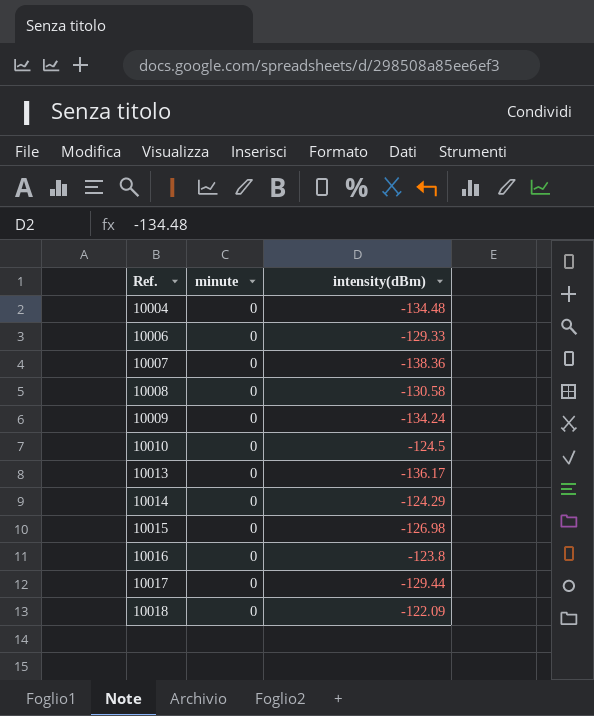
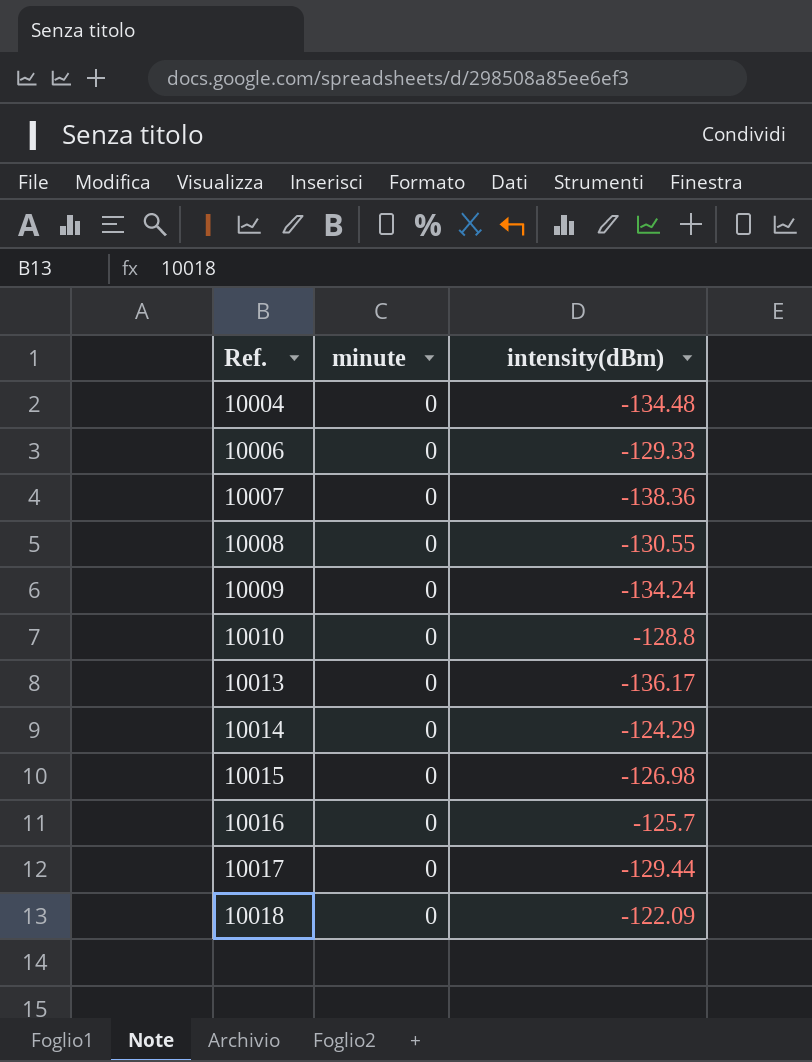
10008 | intensity(dBm): -130.58 -> -130.55
10010 | intensity(dBm): -124.5 -> -128.8
10016 | intensity(dBm): -123.8 -> -125.7

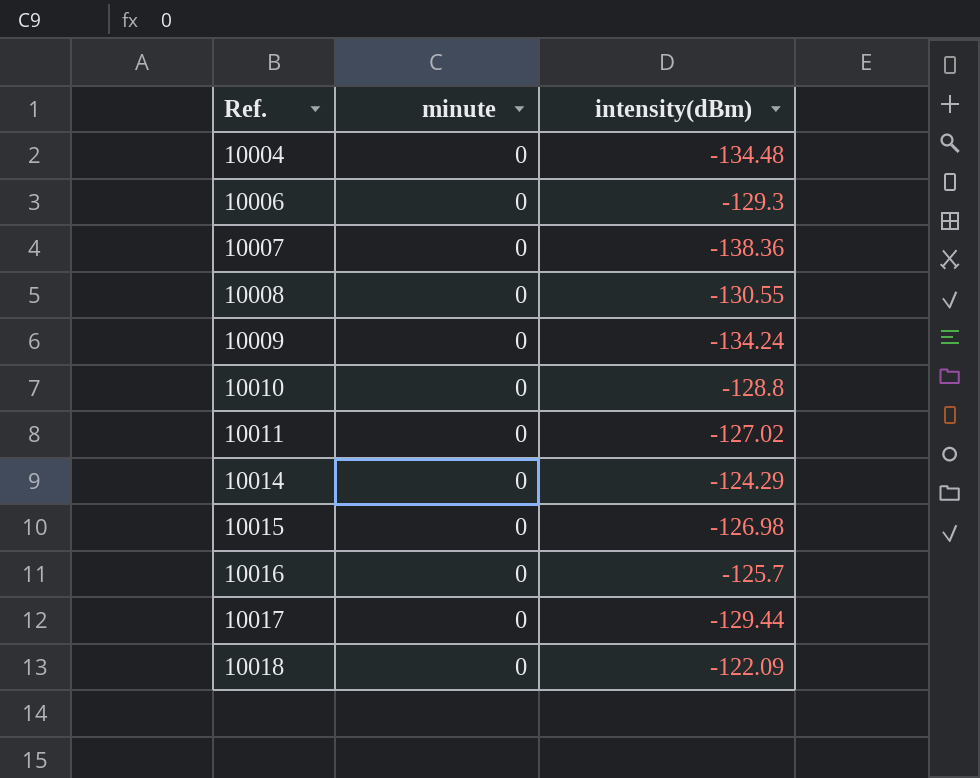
row 10013: 0 | -136.17 -> none
10006 | intensity(dBm): -129.33 -> -129.3
row 10011: none -> 0 | -127.02

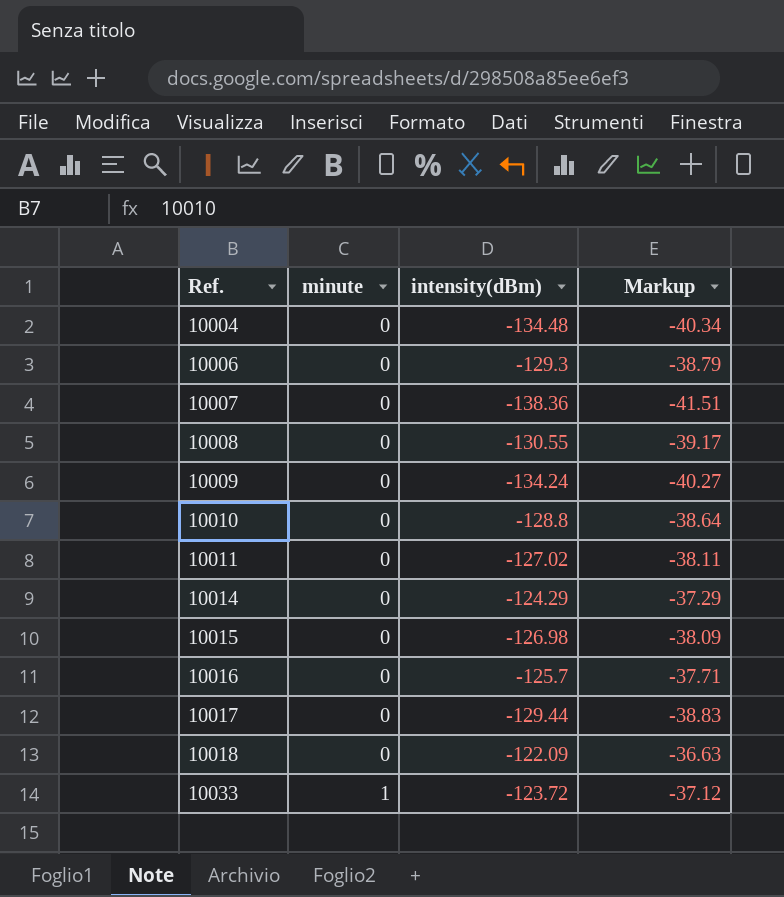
column Markup | formula: none -> [intensity(dBm)] * 0.3
row 10033: none -> 1 | -123.72 | -37.12

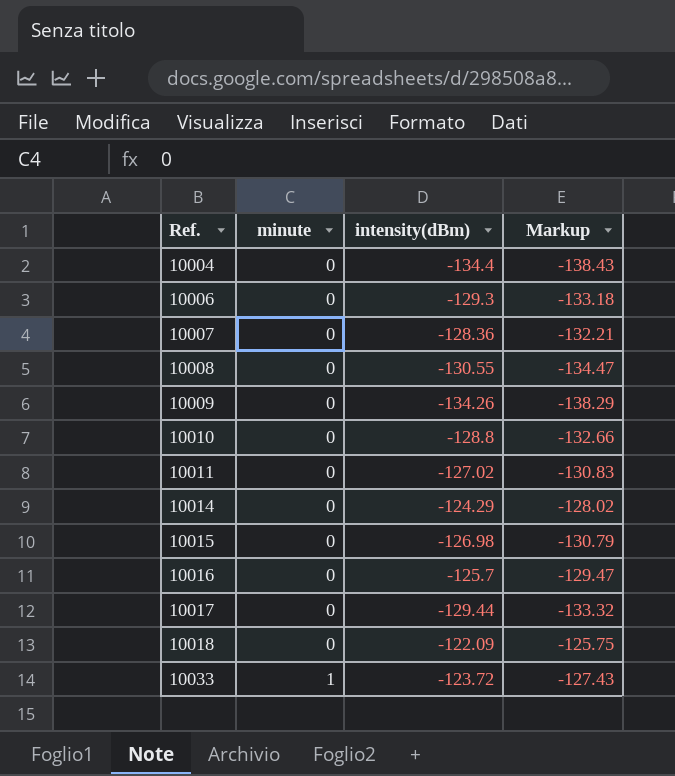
column Markup | formula: [intensity(dBm)] * 0.3 -> [intensity(dBm)] * 1.03
10004 | intensity(dBm): -134.48 -> -134.4
10007 | intensity(dBm): -138.36 -> -128.36
10009 | intensity(dBm): -134.24 -> -134.26

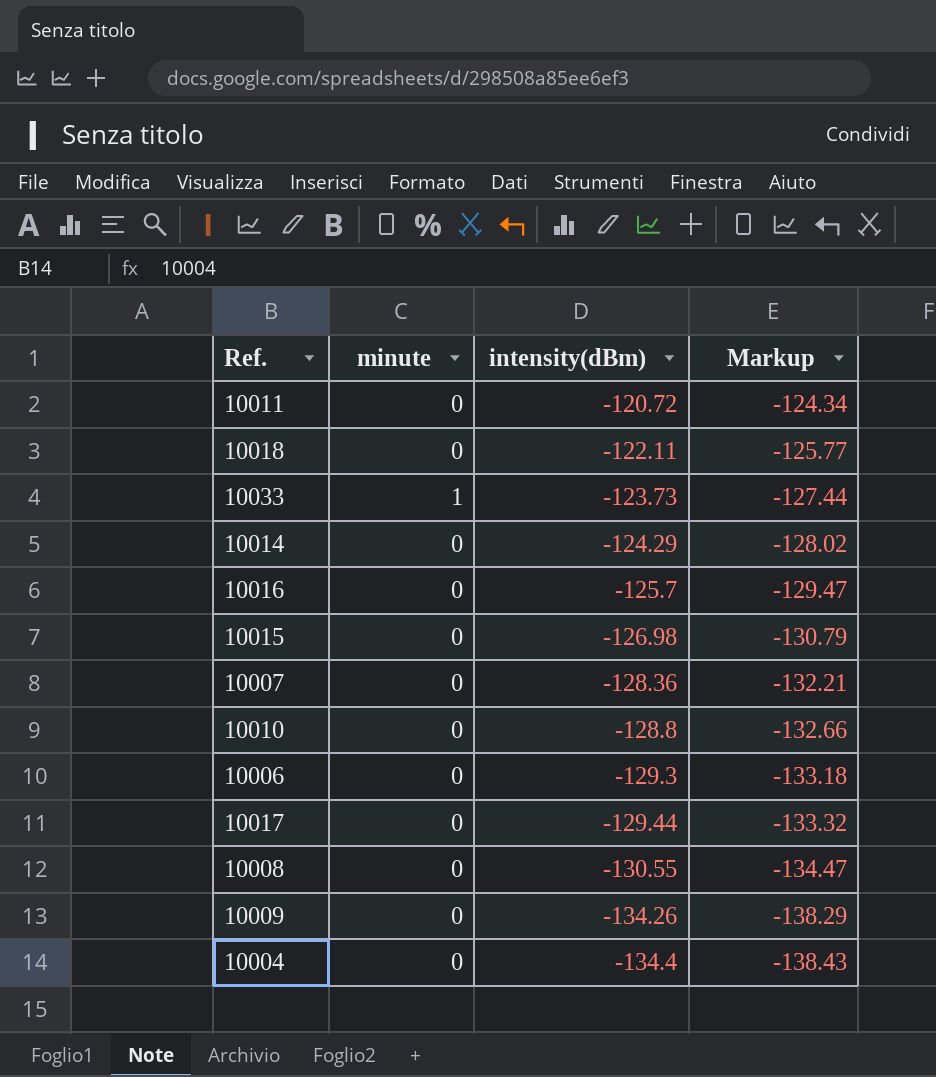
row order: Ref. ascending -> intensity(dBm) descending
10011 | intensity(dBm): -127.02 -> -120.72
10011 | Markup: -130.83 -> -124.34
10018 | intensity(dBm): -122.09 -> -122.11
10018 | Markup: -125.75 -> -125.77
10033 | intensity(dBm): -123.72 -> -123.73
10033 | Markup: -127.43 -> -127.44

